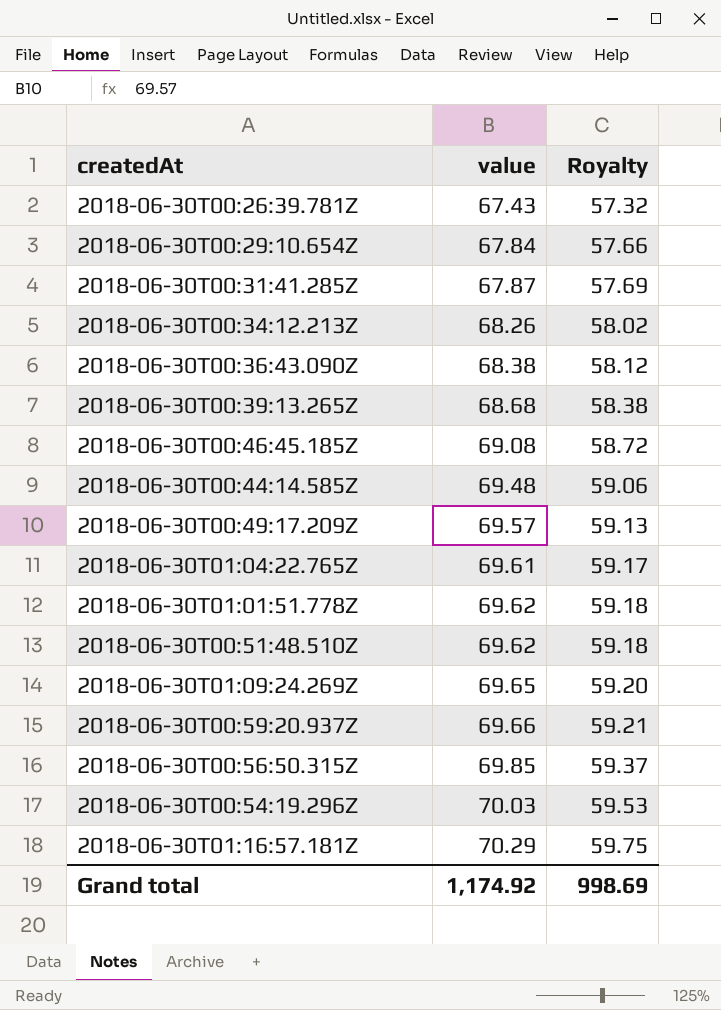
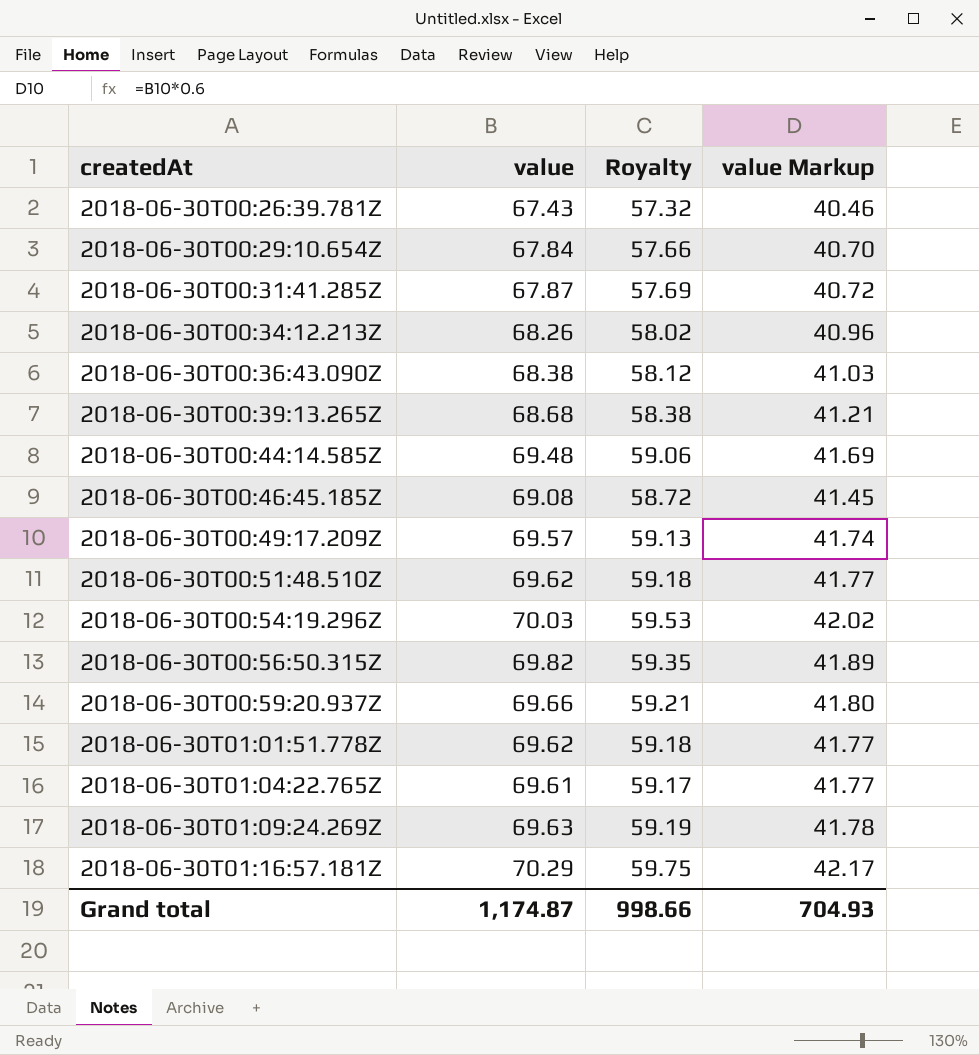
row order: value ascending -> createdAt ascending
column value Markup | formula: none -> [value] * 0.6
2018-06-30T00:56:50.315Z | value: 69.85 -> 69.82
2018-06-30T00:56:50.315Z | Royalty: 59.37 -> 59.35
2018-06-30T01:09:24.269Z | value: 69.65 -> 69.63
2018-06-30T01:09:24.269Z | Royalty: 59.20 -> 59.19
Grand total | value: 1,174.92 -> 1,174.87
Grand total | Royalty: 998.69 -> 998.66

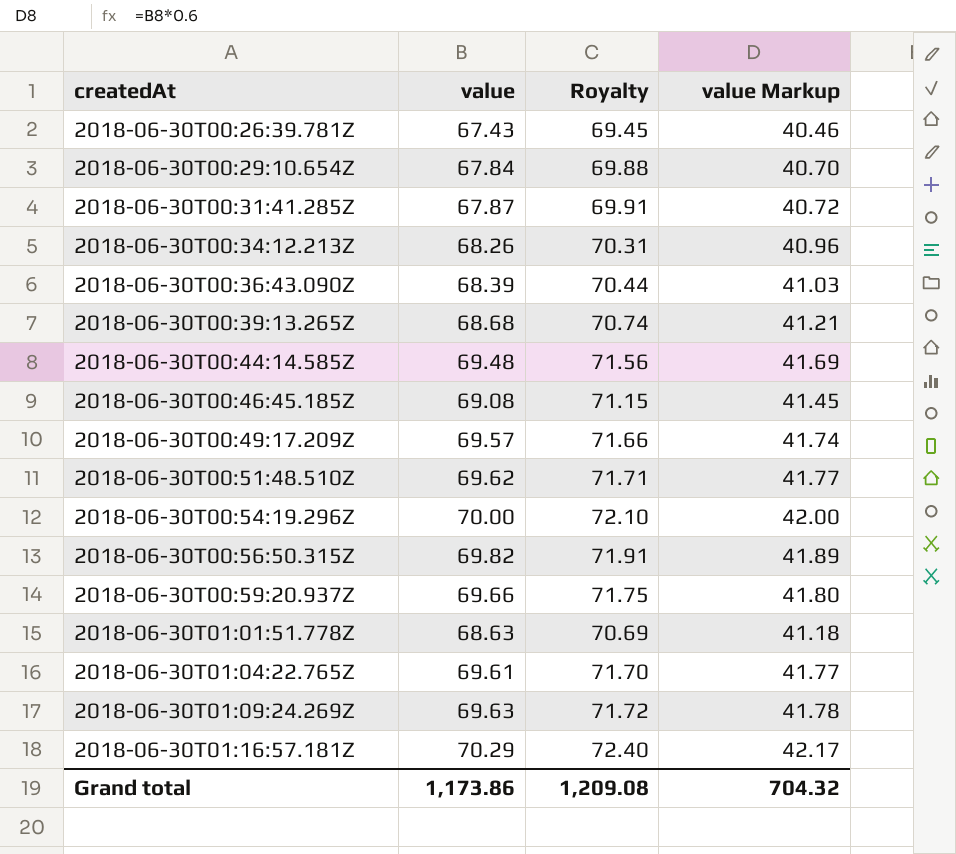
column Royalty | formula: [value] * 0.85 -> [value] * 1.03
2018-06-30T00:36:43.090Z | value: 68.38 -> 68.39
2018-06-30T00:54:19.296Z | value: 70.03 -> 70.00
2018-06-30T00:54:19.296Z | value Markup: 42.02 -> 42.00
2018-06-30T01:01:51.778Z | value: 69.62 -> 68.63
2018-06-30T01:01:51.778Z | value Markup: 41.77 -> 41.18
Grand total | value: 1,174.87 -> 1,173.86
Grand total | Royalty: 998.66 -> 1,209.08
Grand total | value Markup: 704.93 -> 704.32

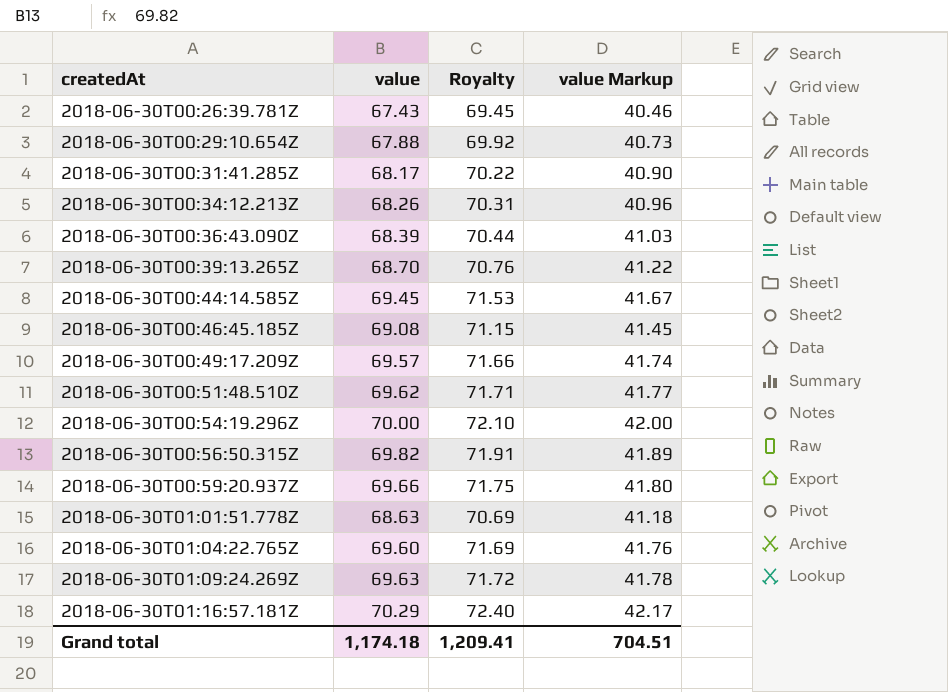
2018-06-30T00:29:10.654Z | value: 67.84 -> 67.88
2018-06-30T00:29:10.654Z | Royalty: 69.88 -> 69.92
2018-06-30T00:29:10.654Z | value Markup: 40.70 -> 40.73
2018-06-30T00:31:41.285Z | value: 67.87 -> 68.17
2018-06-30T00:31:41.285Z | Royalty: 69.91 -> 70.22
2018-06-30T00:31:41.285Z | value Markup: 40.72 -> 40.90
2018-06-30T00:39:13.265Z | value: 68.68 -> 68.70
2018-06-30T00:39:13.265Z | Royalty: 70.74 -> 70.76
2018-06-30T00:39:13.265Z | value Markup: 41.21 -> 41.22
2018-06-30T00:44:14.585Z | value: 69.48 -> 69.45
2018-06-30T00:44:14.585Z | Royalty: 71.56 -> 71.53
2018-06-30T00:44:14.585Z | value Markup: 41.69 -> 41.67
2018-06-30T01:04:22.765Z | value: 69.61 -> 69.60
2018-06-30T01:04:22.765Z | Royalty: 71.70 -> 71.69
2018-06-30T01:04:22.765Z | value Markup: 41.77 -> 41.76
Grand total | value: 1,173.86 -> 1,174.18
Grand total | Royalty: 1,209.08 -> 1,209.41
Grand total | value Markup: 704.32 -> 704.51

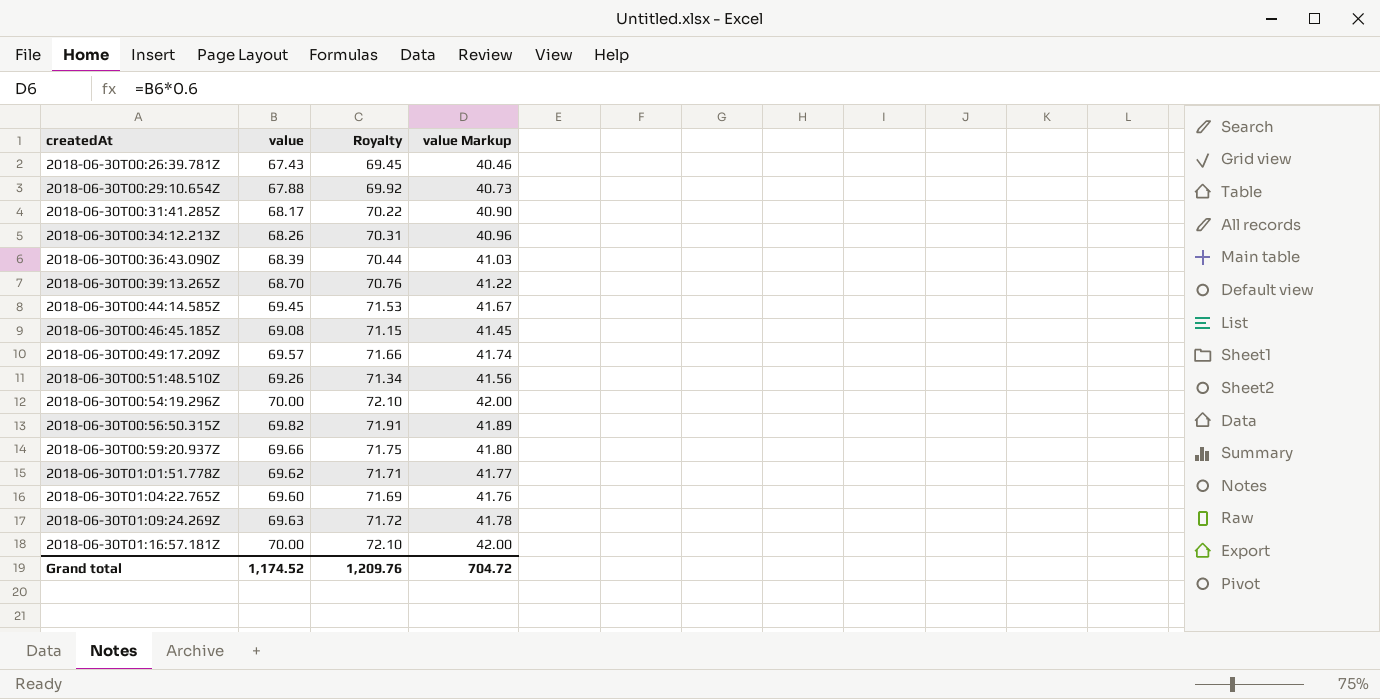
2018-06-30T00:51:48.510Z | value: 69.62 -> 69.26
2018-06-30T00:51:48.510Z | Royalty: 71.71 -> 71.34
2018-06-30T00:51:48.510Z | value Markup: 41.77 -> 41.56
2018-06-30T01:01:51.778Z | value: 68.63 -> 69.62
2018-06-30T01:01:51.778Z | Royalty: 70.69 -> 71.71
2018-06-30T01:01:51.778Z | value Markup: 41.18 -> 41.77
2018-06-30T01:16:57.181Z | value: 70.29 -> 70.00
2018-06-30T01:16:57.181Z | Royalty: 72.40 -> 72.10
2018-06-30T01:16:57.181Z | value Markup: 42.17 -> 42.00
Grand total | value: 1,174.18 -> 1,174.52
Grand total | Royalty: 1,209.41 -> 1,209.76
Grand total | value Markup: 704.51 -> 704.72

